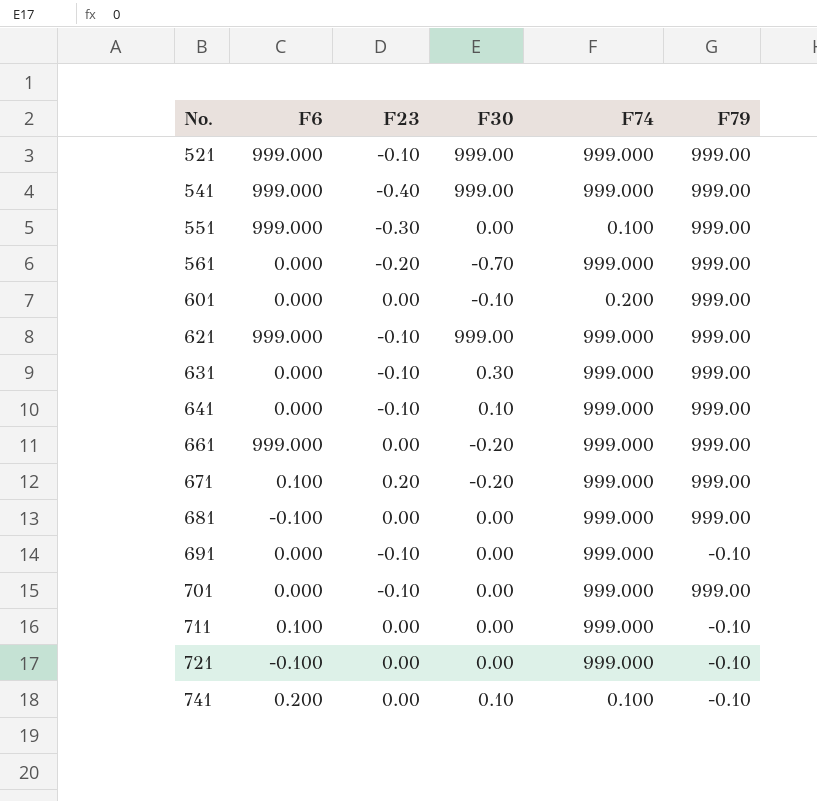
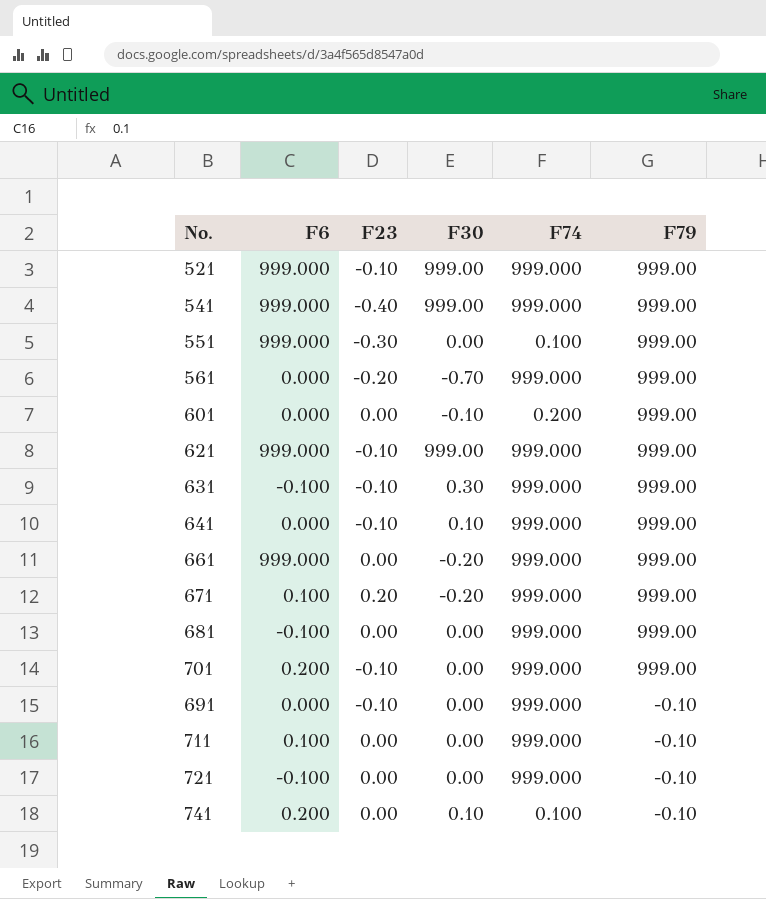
row order: No. ascending -> F79 descending
631 | F6: 0.000 -> -0.100
701 | F6: 0.000 -> 0.200

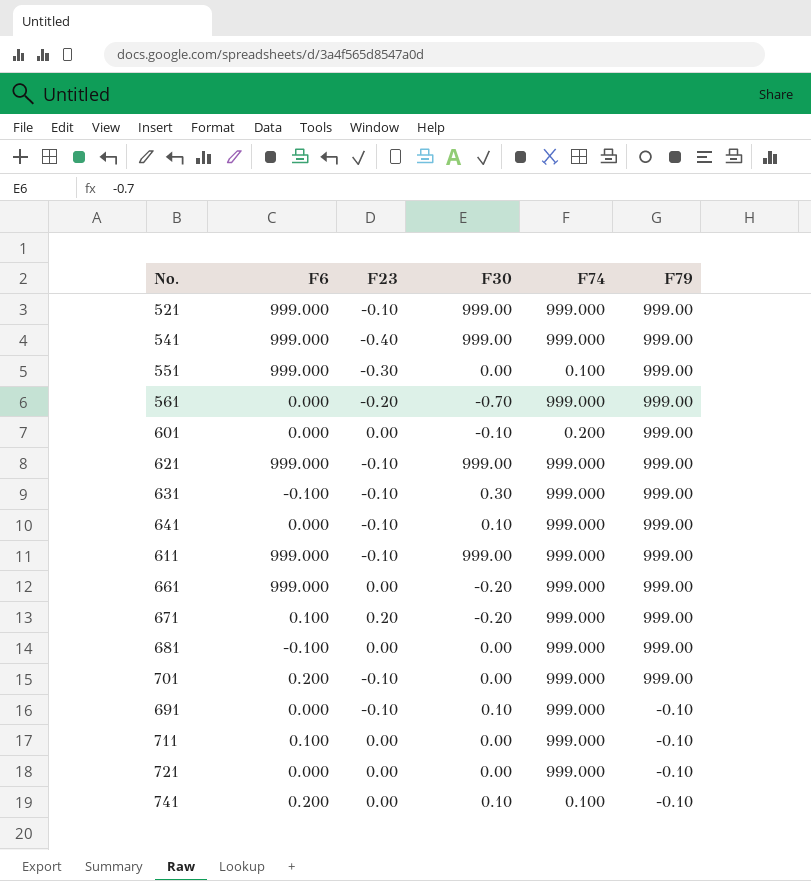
row 611: none -> 999.000 | -0.10 | 999.00 | 999.000 | 999.00
691 | F30: 0.00 -> 0.10
721 | F6: -0.100 -> 0.000

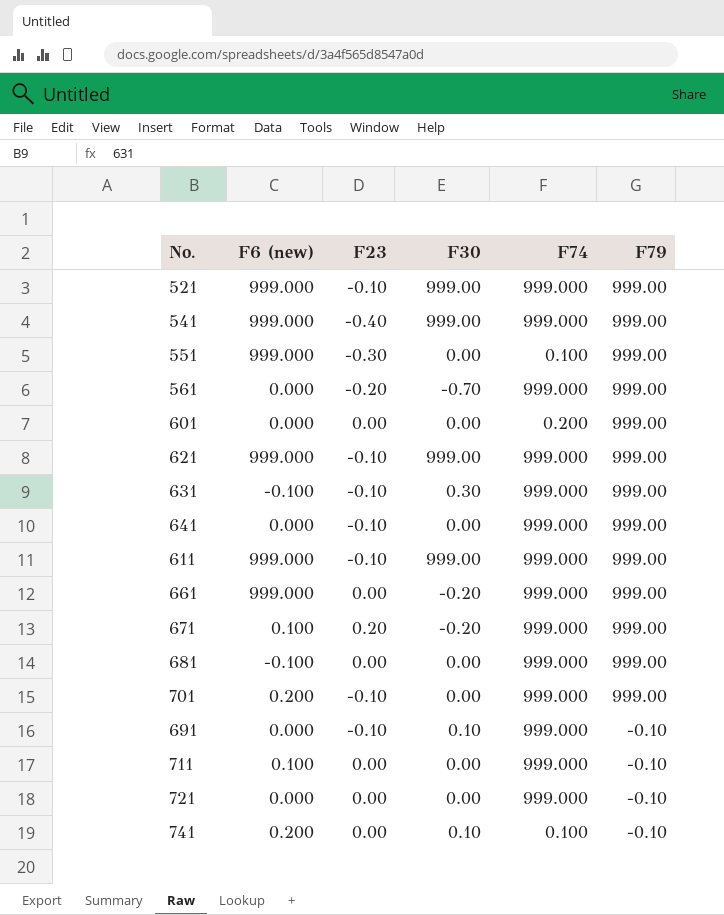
column name: F6 -> F6 (new)
601 | F30: -0.10 -> 0.00
641 | F30: 0.10 -> 0.00

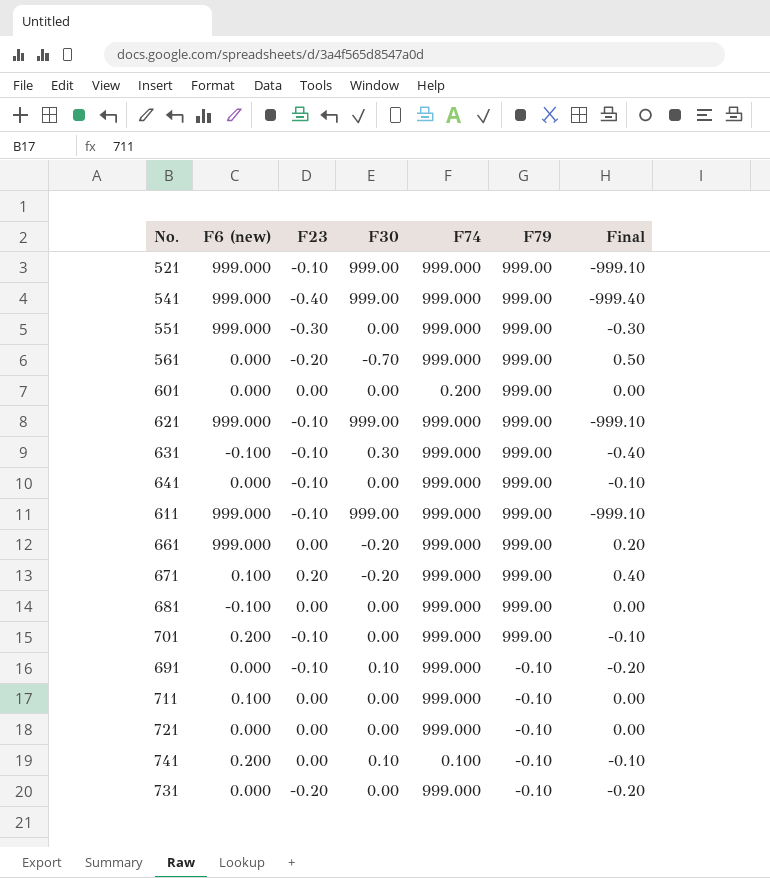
column Final | formula: none -> [F23] - [F30]
551 | F74: 0.100 -> 999.000
row 731: none -> 0.000 | -0.20 | 0.00 | 999.000 | -0.10 | -0.20

